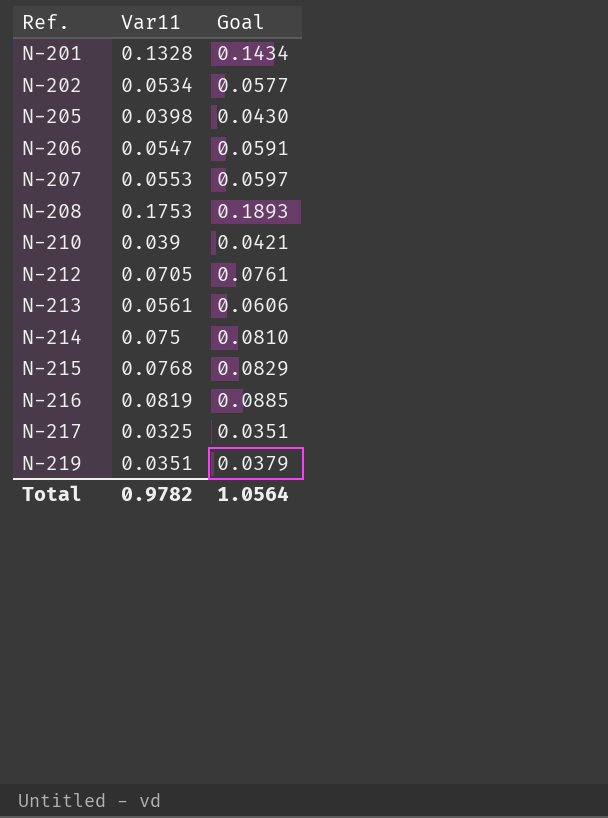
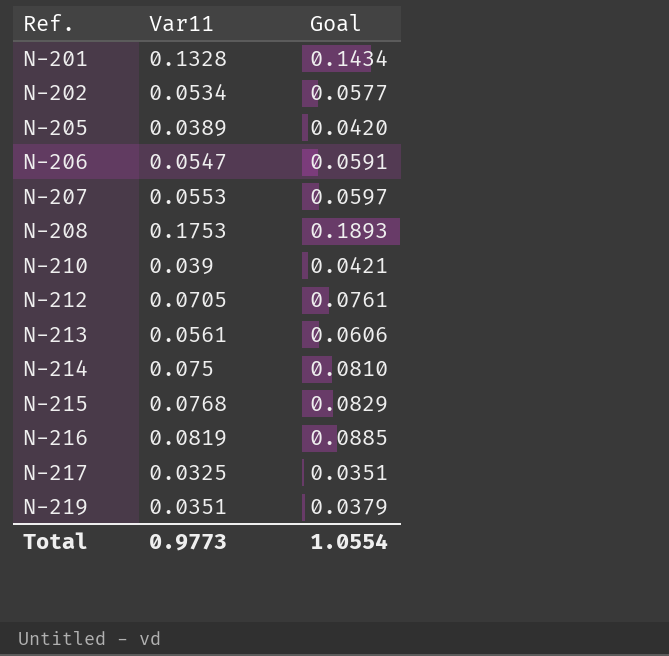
N-205 | Var11: 0.0398 -> 0.0389
N-205 | Goal: 0.0430 -> 0.0420
Total | Var11: 0.9782 -> 0.9773
Total | Goal: 1.0564 -> 1.0554

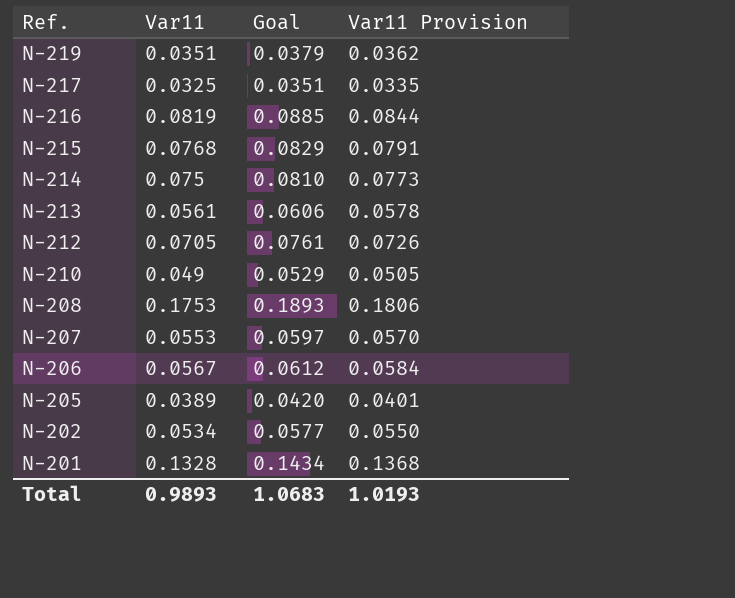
row order: Ref. ascending -> Ref. descending
column Var11 Provision | formula: none -> [Var11] * 1.03
N-210 | Var11: 0.039 -> 0.049
N-210 | Goal: 0.0421 -> 0.0529
N-206 | Var11: 0.0547 -> 0.0567
N-206 | Goal: 0.0591 -> 0.0612
Total | Var11: 0.9773 -> 0.9893
Total | Goal: 1.0554 -> 1.0683

